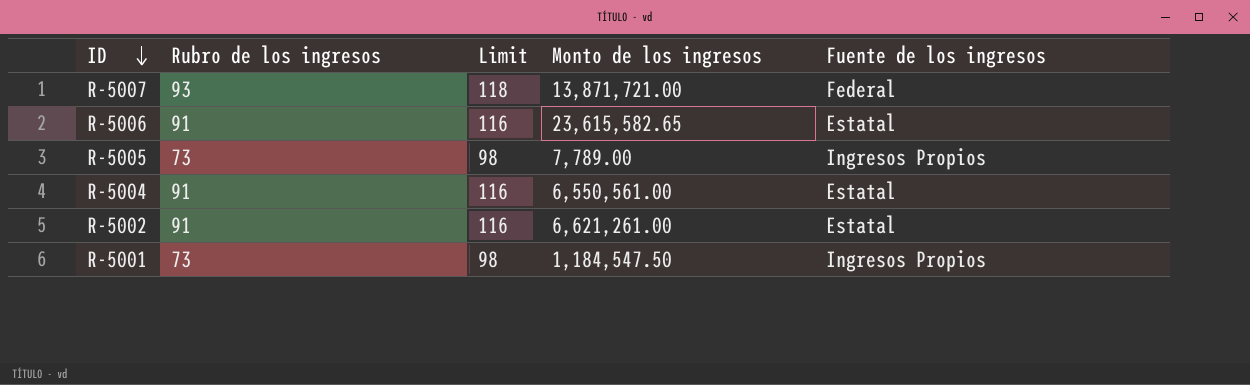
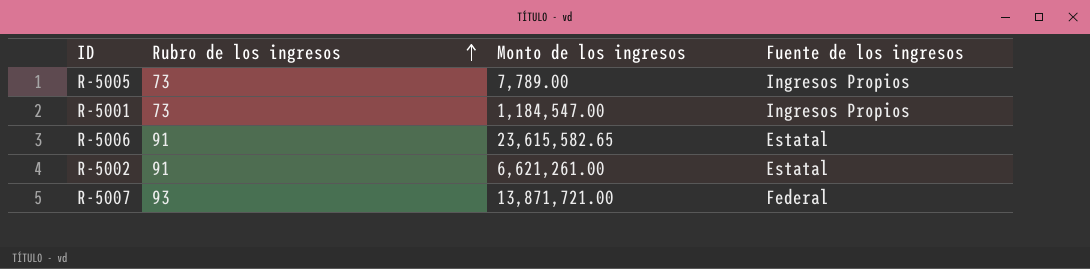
row order: ID descending -> Rubro de los ingresos ascending
column Limit | formula: [Rubro de los ingresos] + 25 -> none
row R-5004: 91 | 116 | 6,550,561.00 | Estatal -> none
R-5001 | Monto de los ingresos: 1,184,547.50 -> 1,184,547.00

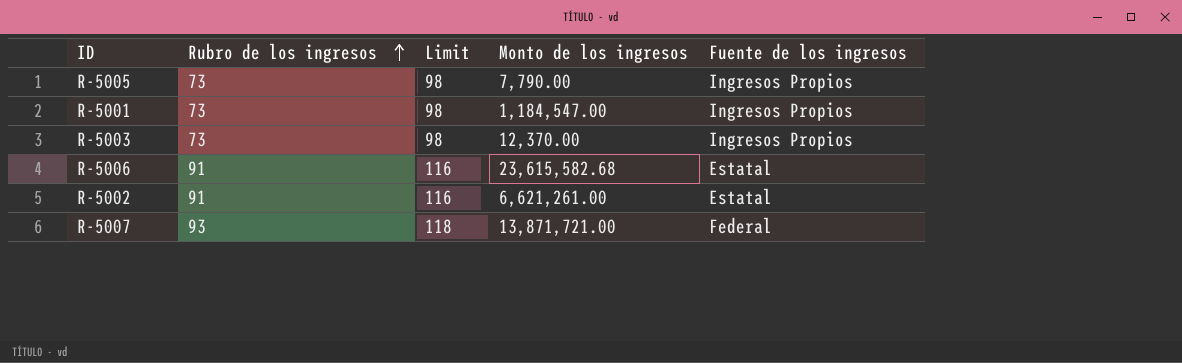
column Limit | formula: none -> [Rubro de los ingresos] + 25
R-5005 | Monto de los ingresos: 7,789.00 -> 7,790.00
row R-5003: none -> 73 | 98 | 12,370.00 | Ingresos Propios
R-5006 | Monto de los ingresos: 23,615,582.65 -> 23,615,582.68

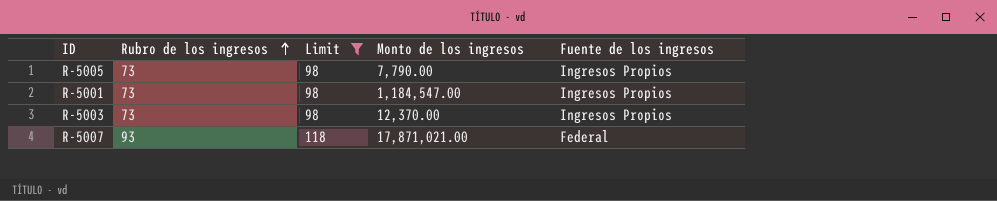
filter: none -> Limit != 116
R-5007 | Monto de los ingresos: 13,871,721.00 -> 17,871,021.00

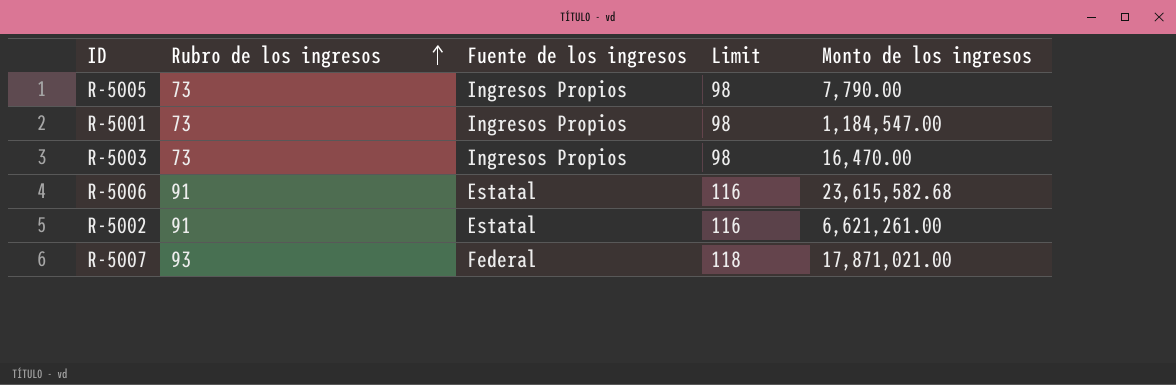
filter: Limit != 116 -> none
column Fuente de los ingresos | position: 5 -> 3
R-5003 | Monto de los ingresos: 12,370.00 -> 16,470.00

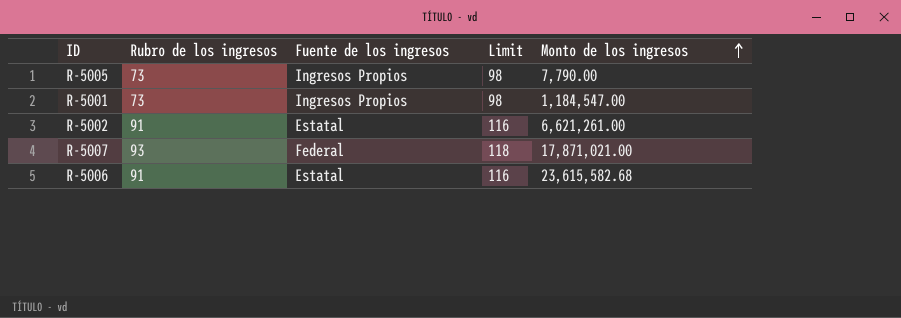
row order: Rubro de los ingresos ascending -> Monto de los ingresos ascending
row R-5003: 73 | Ingresos Propios | 98 | 16,470.00 -> none

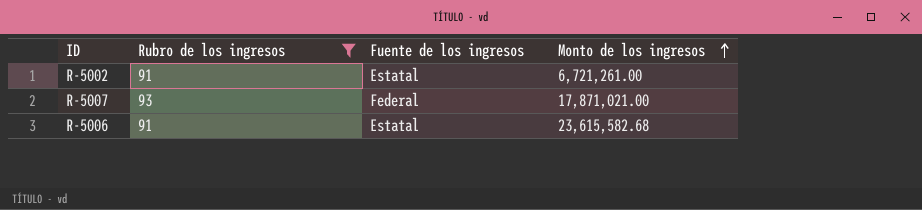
filter: none -> Rubro de los ingresos != 73
column Limit | formula: [Rubro de los ingresos] + 25 -> none
R-5002 | Monto de los ingresos: 6,621,261.00 -> 6,721,261.00

